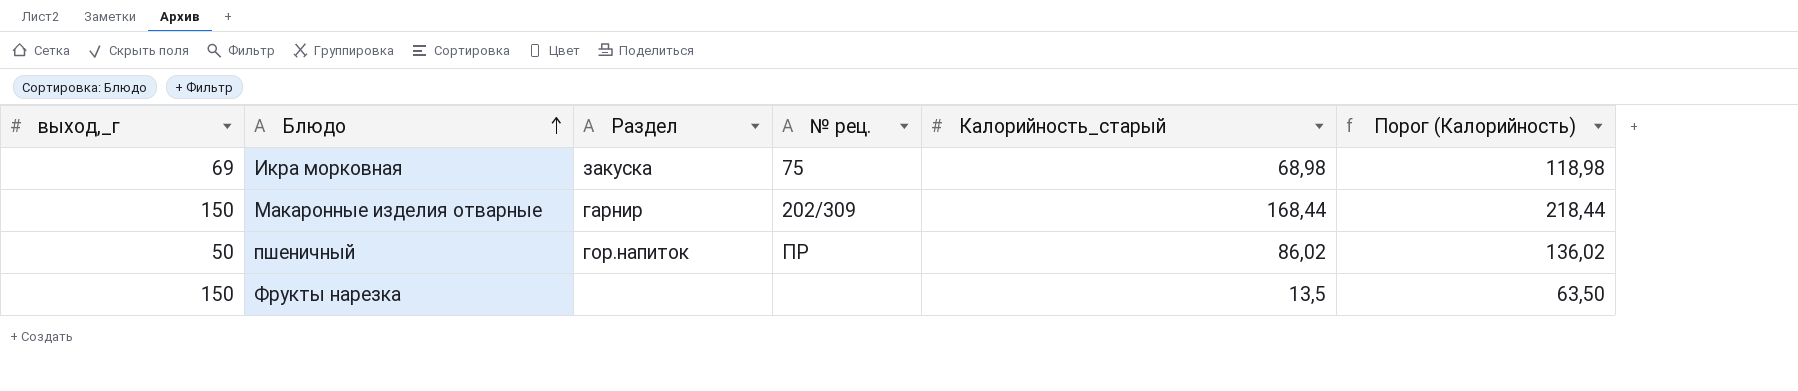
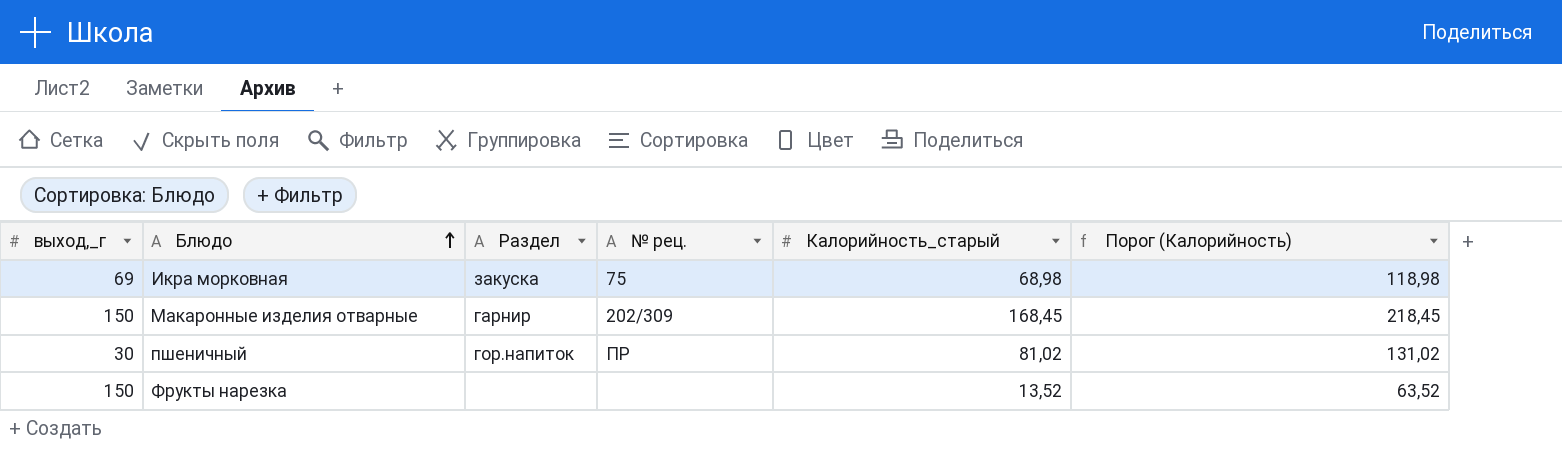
Макаронные изделия отварные | Калорийность_старый: 168,44 -> 168,45
Макаронные изделия отварные | Порог (Калорийность): 218,44 -> 218,45
пшеничный | выход,_г: 50 -> 30
пшеничный | Калорийность_старый: 86,02 -> 81,02
пшеничный | Порог (Калорийность): 136,02 -> 131,02
Фрукты нарезка | Калорийность_старый: 13,5 -> 13,52
Фрукты нарезка | Порог (Калорийность): 63,50 -> 63,52

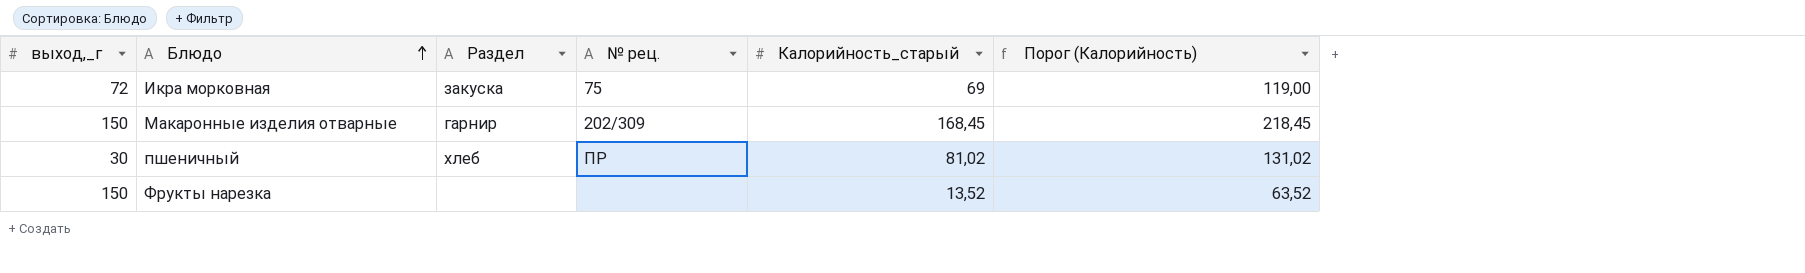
Икра морковная | выход,_г: 69 -> 72
Икра морковная | Калорийность_старый: 68,98 -> 69
Икра морковная | Порог (Калорийность): 118,98 -> 119,00
пшеничный | Раздел: гор.напиток -> хлеб

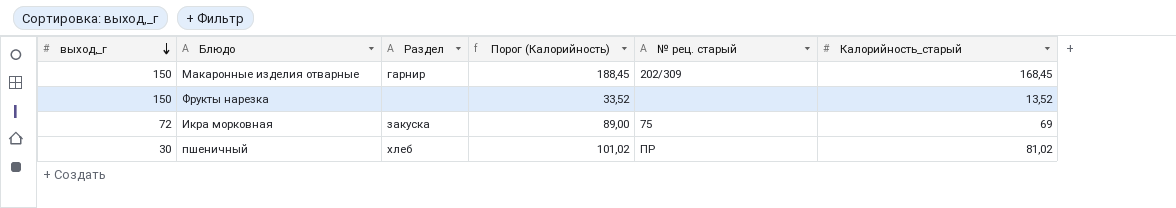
row order: Блюдо ascending -> выход,_г descending
column Порог (Калорийность) | formula: [Калорийность_старый] + 50 -> [Калорийность_старый] + 20
column Порог (Калорийность) | position: 6 -> 4
column name: № рец. -> № рец. старый

